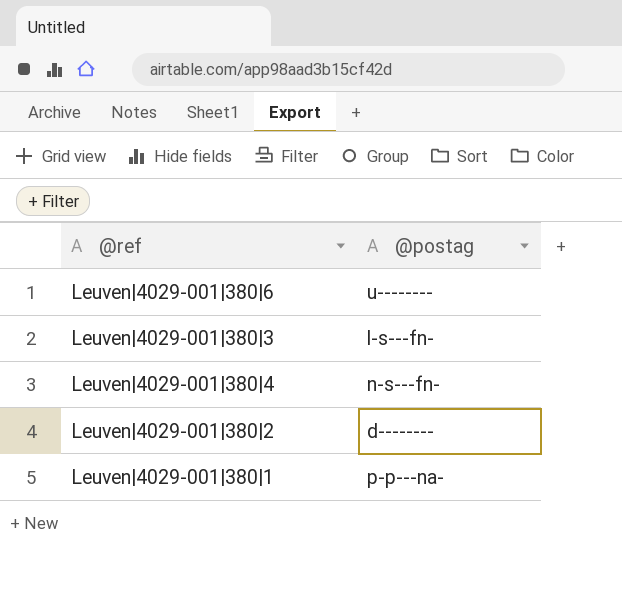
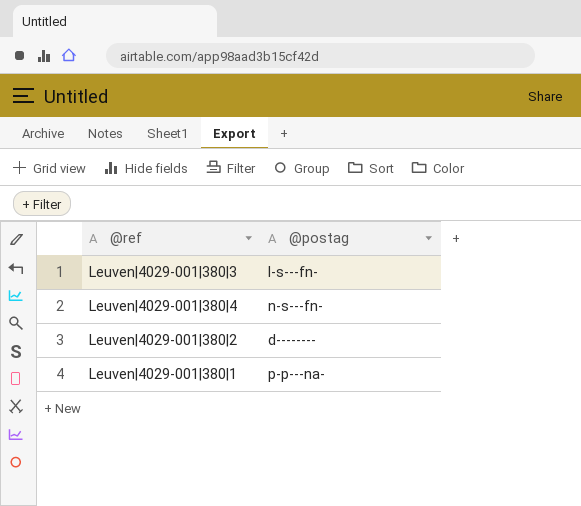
row Leuven|4029-001|380|6: u-------- -> none

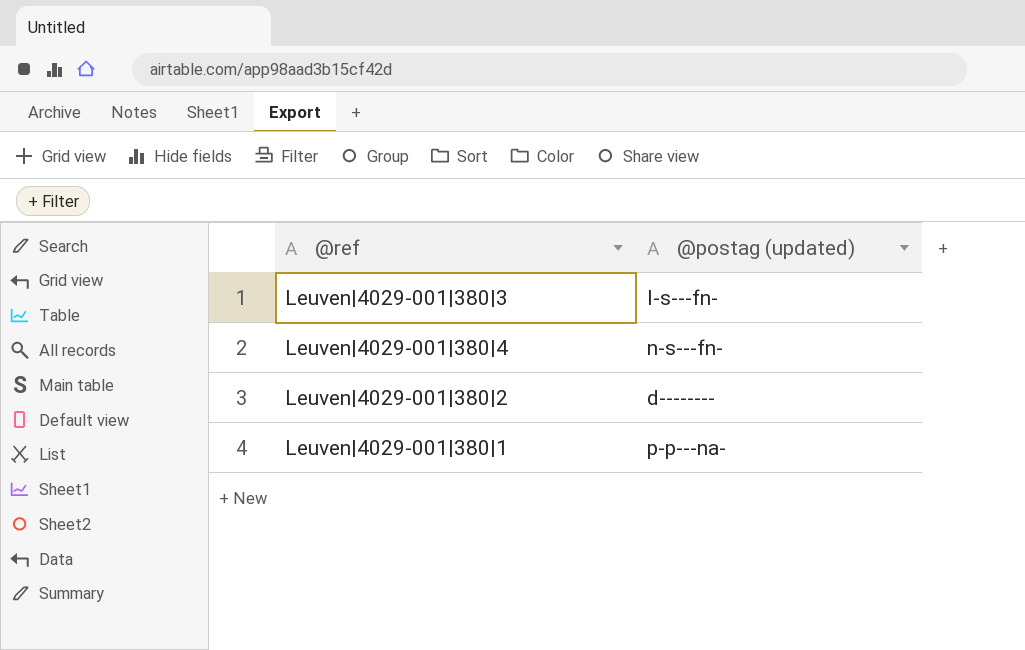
column name: @postag -> @postag (updated)

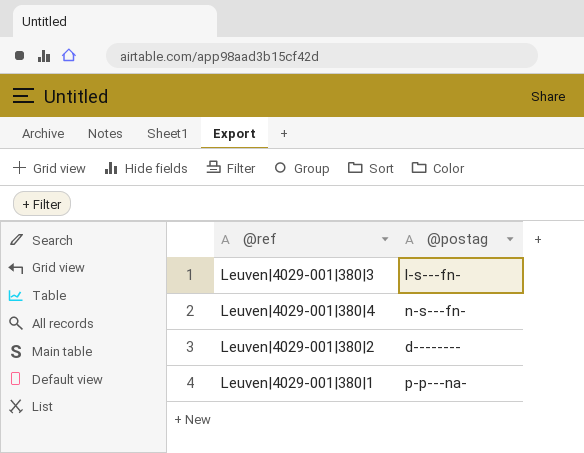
column name: @postag (updated) -> @postag

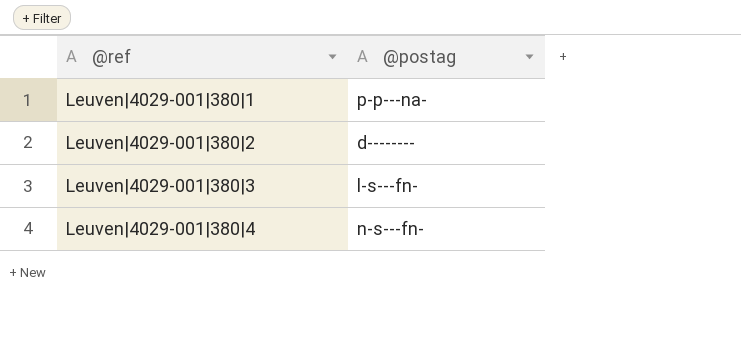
row order: none -> @ref ascending

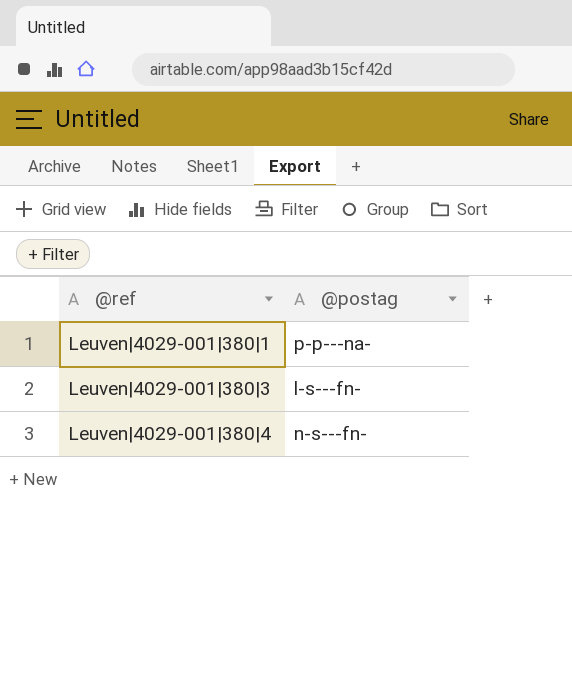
row Leuven|4029-001|380|2: d-------- -> none

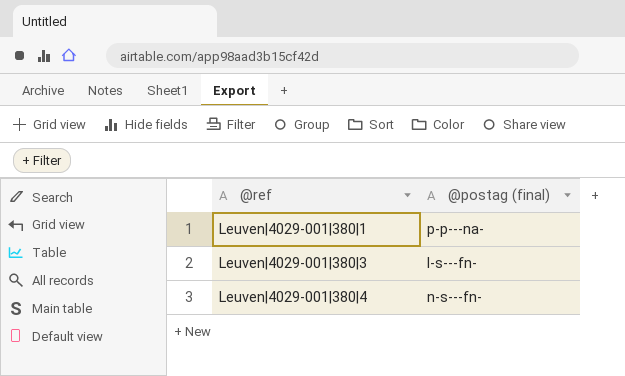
column name: @postag -> @postag (final)

